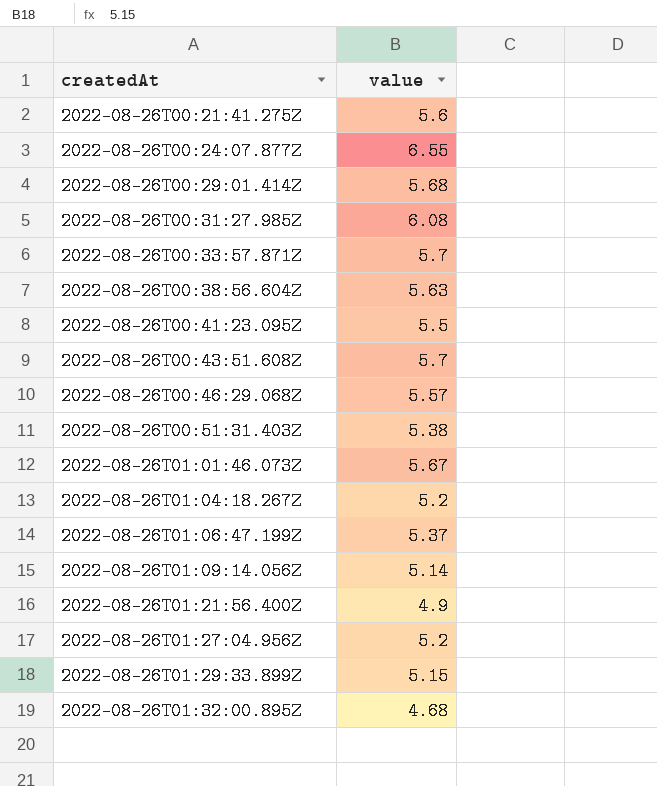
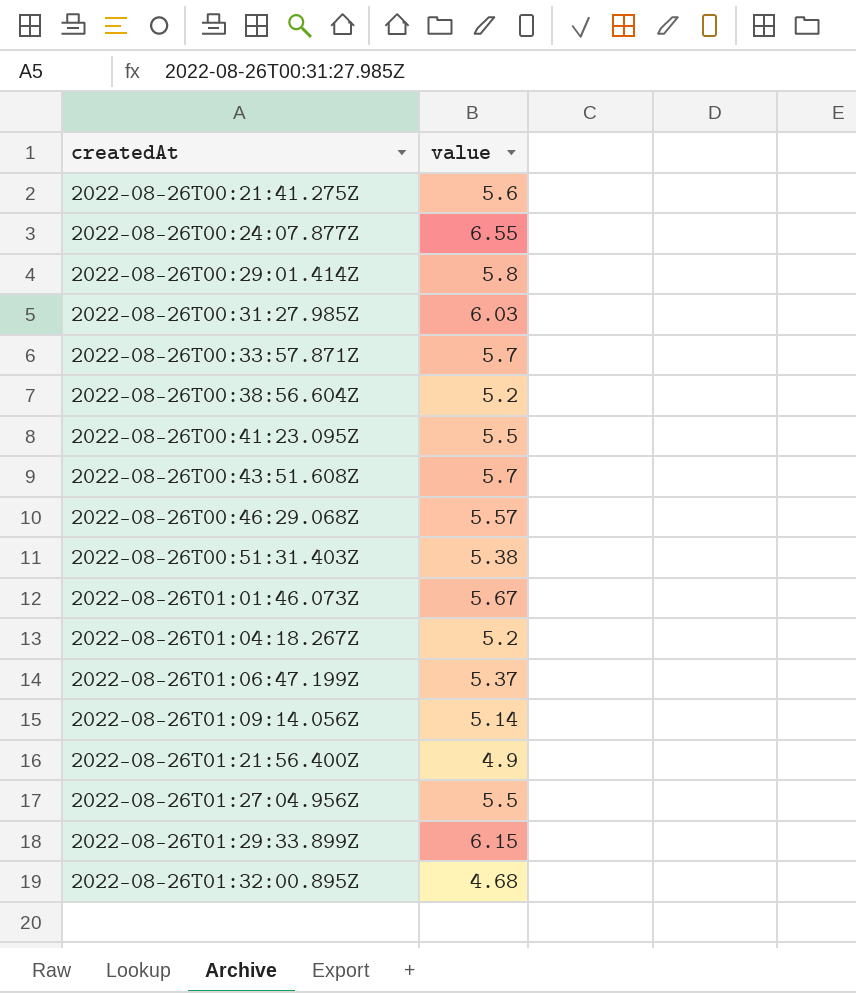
2022-08-26T00:29:01.414Z | value: 5.68 -> 5.8
2022-08-26T00:31:27.985Z | value: 6.08 -> 6.03
2022-08-26T00:38:56.604Z | value: 5.63 -> 5.2
2022-08-26T01:27:04.956Z | value: 5.2 -> 5.5
2022-08-26T01:29:33.899Z | value: 5.15 -> 6.15

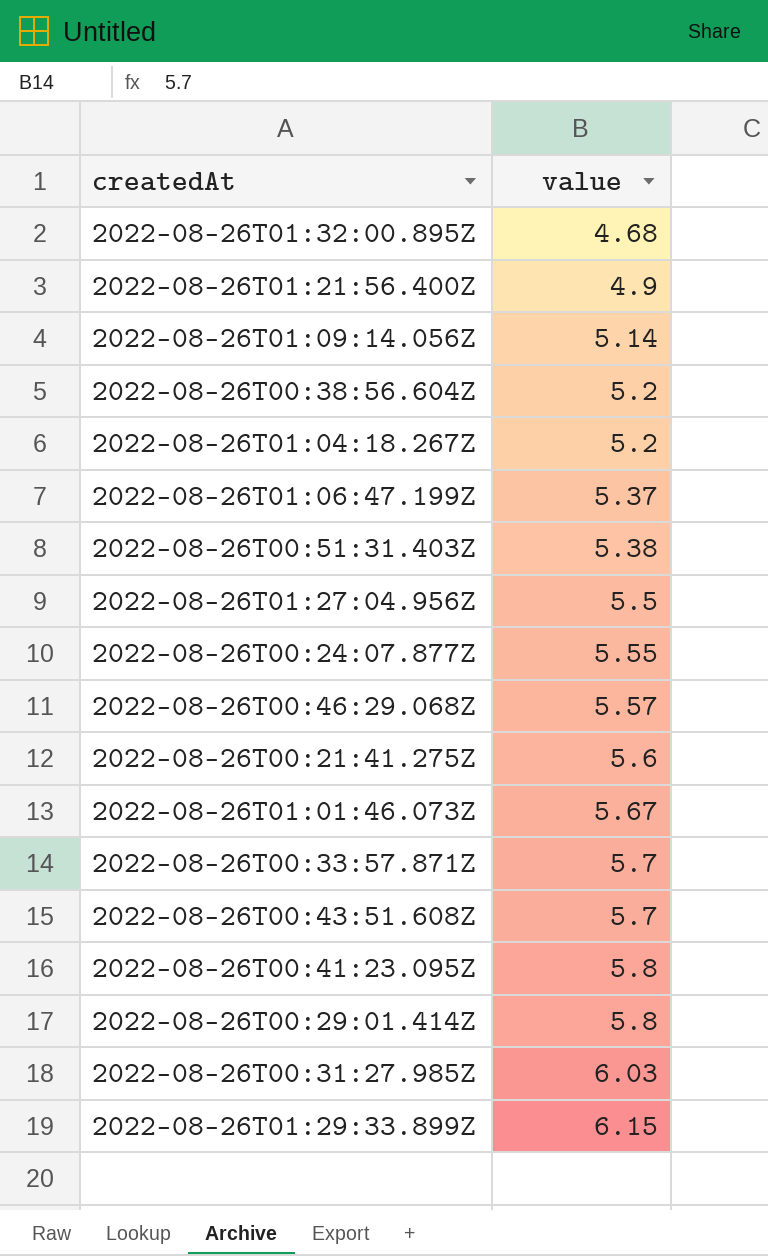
row order: createdAt ascending -> value ascending
2022-08-26T00:24:07.877Z | value: 6.55 -> 5.55
2022-08-26T00:41:23.095Z | value: 5.5 -> 5.8

